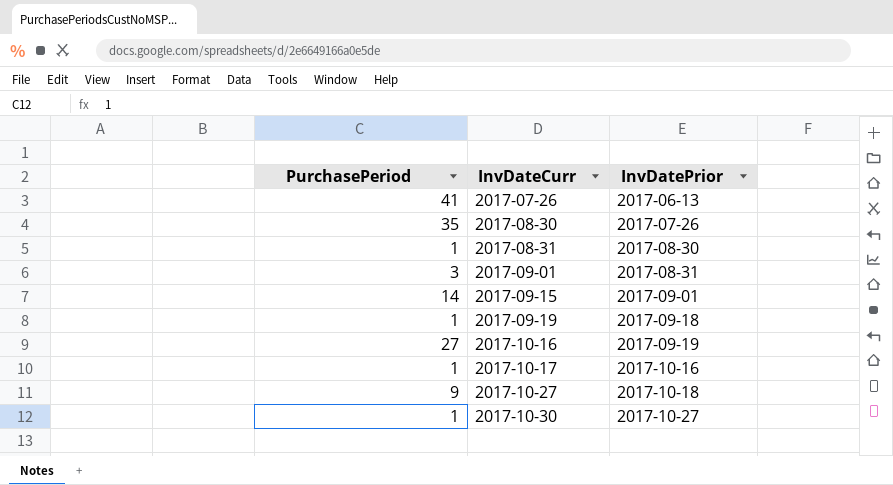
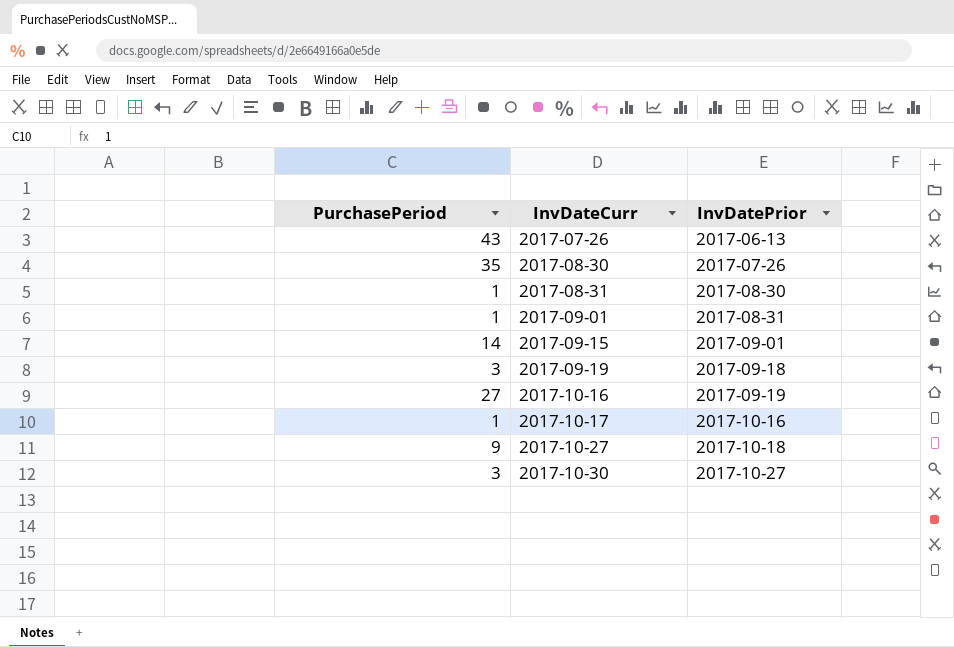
2017-07-26 | PurchasePeriod: 41 -> 43
2017-09-01 | PurchasePeriod: 3 -> 1
2017-09-19 | PurchasePeriod: 1 -> 3
2017-10-30 | PurchasePeriod: 1 -> 3

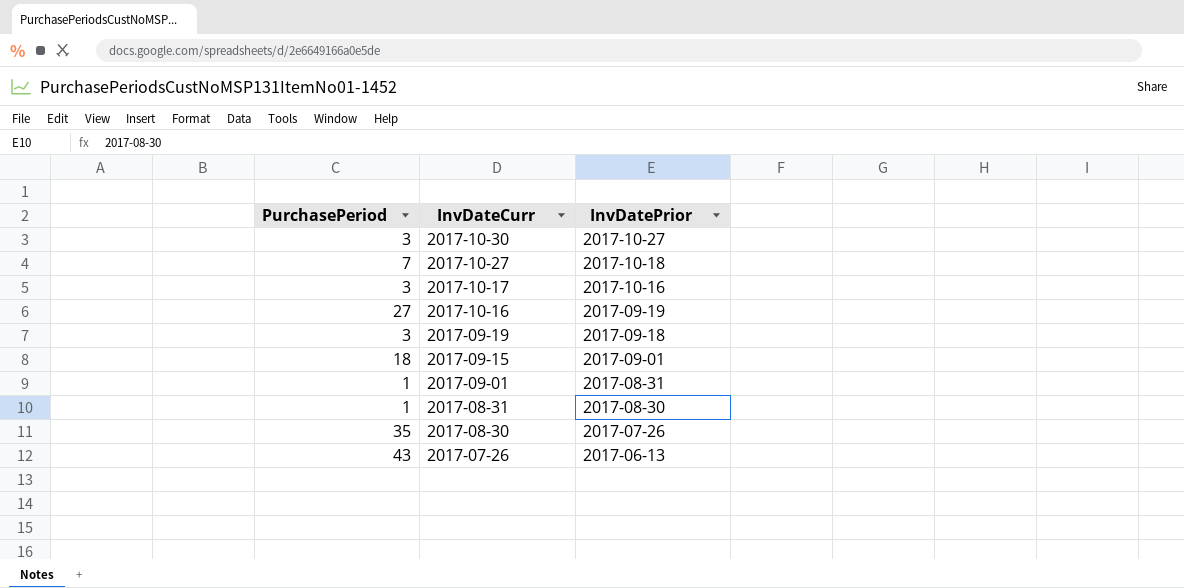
row order: InvDateCurr ascending -> InvDateCurr descending
2017-10-27 | PurchasePeriod: 9 -> 7
2017-10-17 | PurchasePeriod: 1 -> 3
2017-09-15 | PurchasePeriod: 14 -> 18

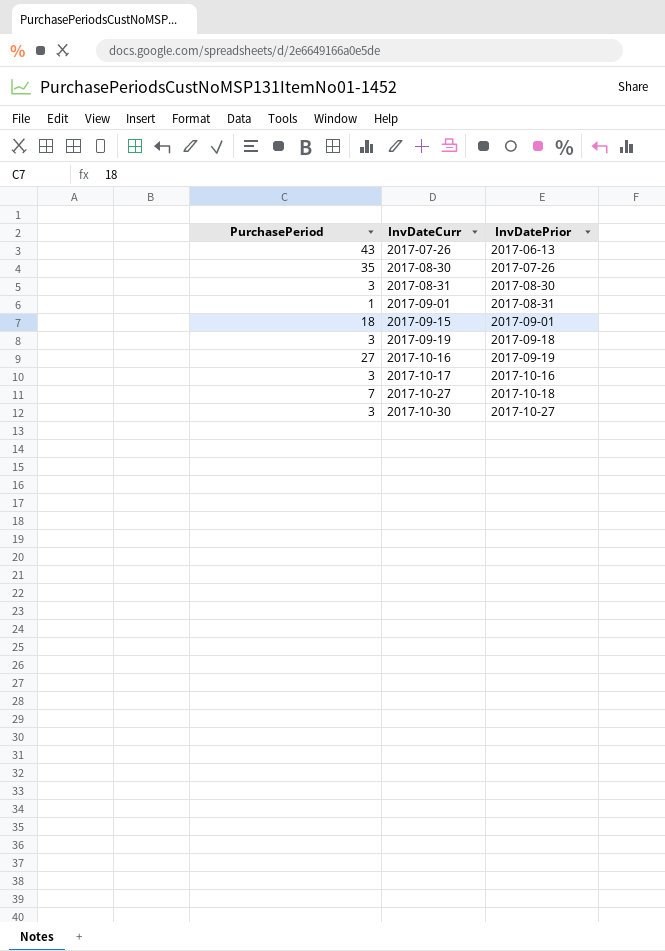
row order: InvDateCurr descending -> InvDateCurr ascending
2017-08-31 | PurchasePeriod: 1 -> 3

